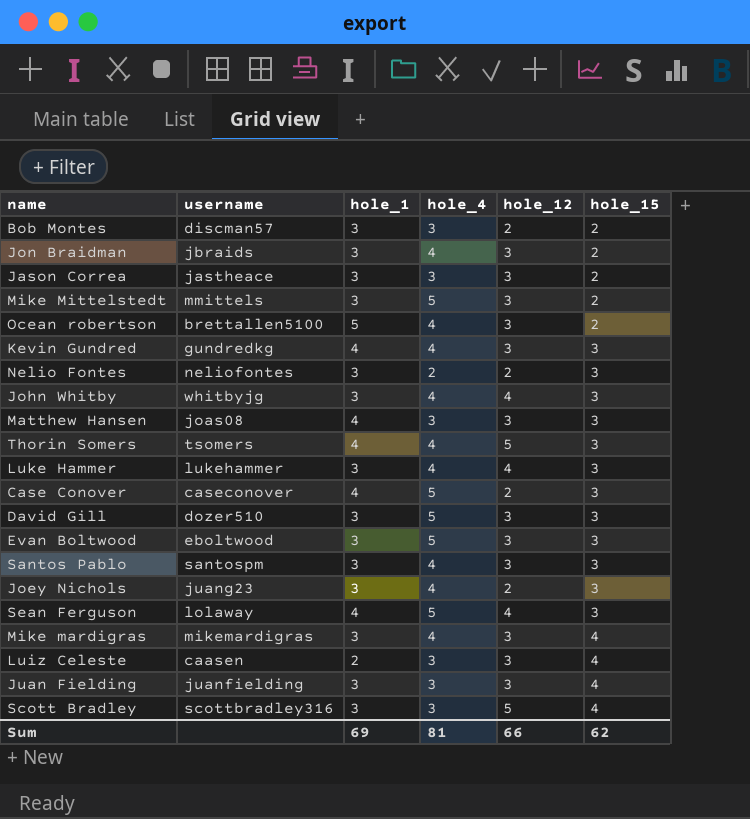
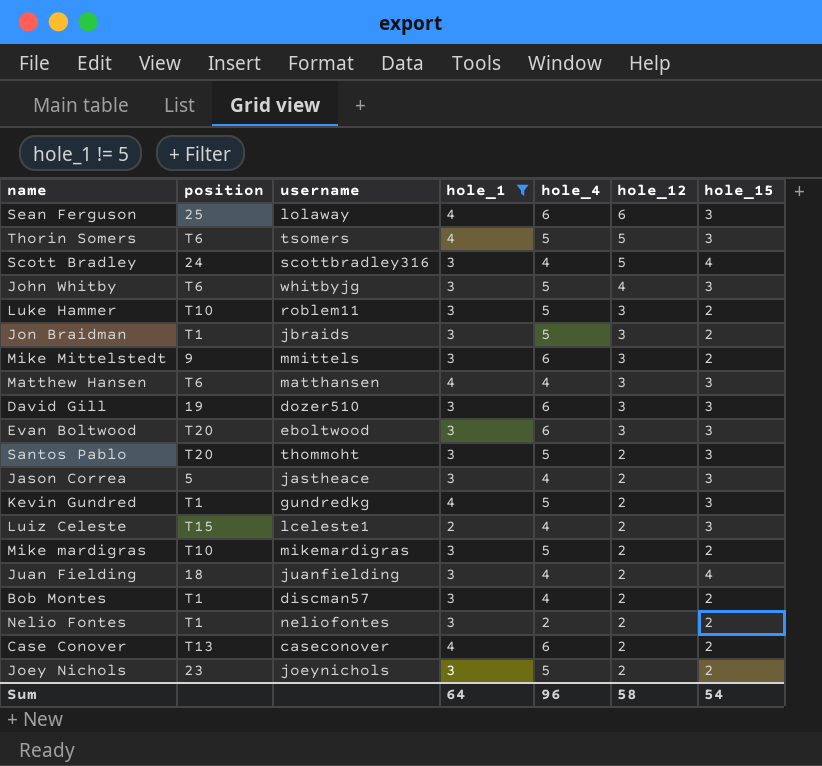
filter: none -> hole_1 != 5
row order: hole_15 ascending -> hole_12 descending
column position | position: none -> 2
Sean Ferguson | hole_4: 5 -> 6
Sean Ferguson | hole_12: 4 -> 6
Thorin Somers | hole_4: 4 -> 5
Scott Bradley | hole_4: 3 -> 4
John Whitby | hole_4: 4 -> 5
Luke Hammer | username: lukehammer -> roblem11
Luke Hammer | hole_4: 4 -> 5
Luke Hammer | hole_12: 4 -> 3
Luke Hammer | hole_15: 3 -> 2
Jon Braidman | hole_4: 4 -> 5
Mike Mittelstedt | hole_4: 5 -> 6
Matthew Hansen | username: joas08 -> matthansen
Matthew Hansen | hole_4: 3 -> 4
David Gill | hole_4: 5 -> 6
Evan Boltwood | hole_4: 5 -> 6
Santos Pablo | username: santospm -> thommoht
Santos Pablo | hole_4: 4 -> 5
Santos Pablo | hole_12: 3 -> 2
Jason Correa | hole_4: 3 -> 4
Jason Correa | hole_12: 3 -> 2
Jason Correa | hole_15: 2 -> 3
Kevin Gundred | hole_4: 4 -> 5
Kevin Gundred | hole_12: 3 -> 2
Luiz Celeste | username: caasen -> lceleste1
Luiz Celeste | hole_4: 3 -> 4
Luiz Celeste | hole_12: 3 -> 2
Luiz Celeste | hole_15: 4 -> 3
Mike mardigras | hole_4: 4 -> 5
Mike mardigras | hole_12: 3 -> 2
Mike mardigras | hole_15: 4 -> 2
Juan Fielding | hole_4: 3 -> 4
Juan Fielding | hole_12: 3 -> 2
Bob Montes | hole_4: 3 -> 4
Nelio Fontes | hole_15: 3 -> 2
Case Conover | hole_4: 5 -> 6
Case Conover | hole_15: 3 -> 2
Joey Nichols | username: juang23 -> joeynichols
Joey Nichols | hole_4: 4 -> 5
Joey Nichols | hole_15: 3 -> 2
Sum | hole_1: 69 -> 64
Sum | hole_4: 81 -> 96
Sum | hole_12: 66 -> 58
Sum | hole_15: 62 -> 54

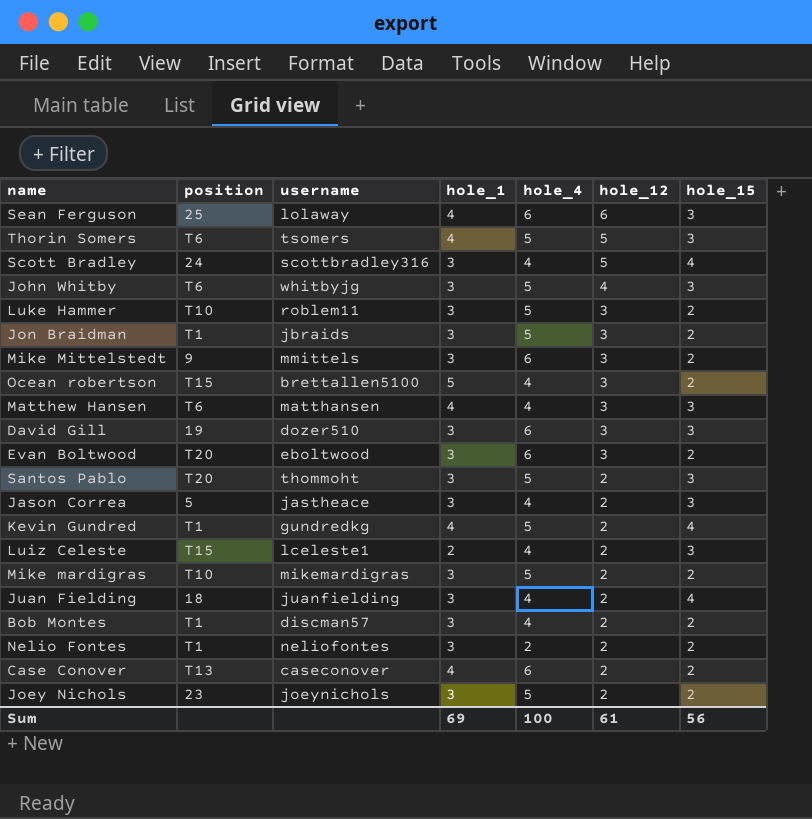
filter: hole_1 != 5 -> none
Evan Boltwood | hole_15: 3 -> 2
Kevin Gundred | hole_15: 3 -> 4
Sum | hole_1: 64 -> 69
Sum | hole_4: 96 -> 100
Sum | hole_12: 58 -> 61
Sum | hole_15: 54 -> 56

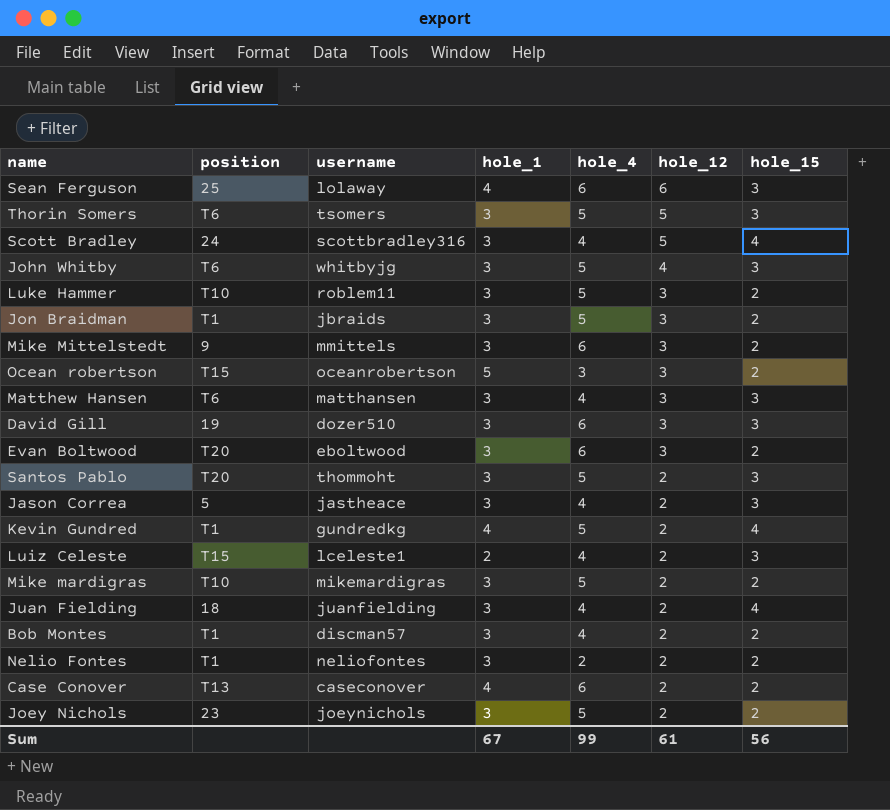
Thorin Somers | hole_1: 4 -> 3
Ocean robertson | username: brettallen5100 -> oceanrobertson
Ocean robertson | hole_4: 4 -> 3
Matthew Hansen | hole_1: 4 -> 3
Sum | hole_1: 69 -> 67
Sum | hole_4: 100 -> 99

